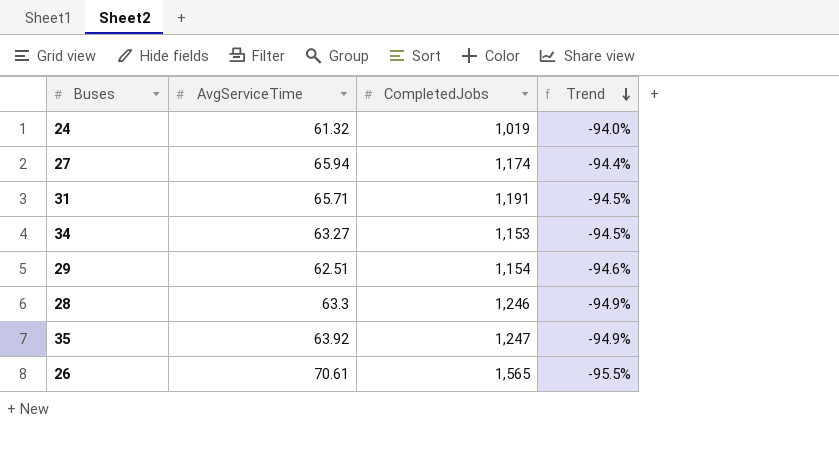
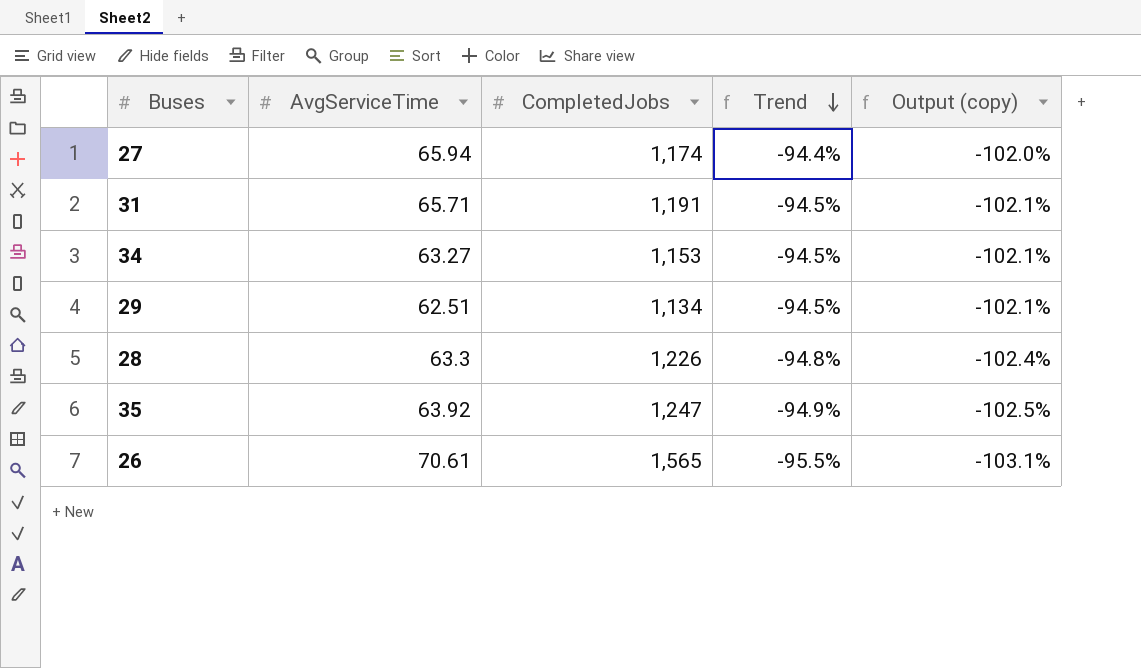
column Output (copy) | formula: none -> [Trend] * 1.08
row 24: 61.32 | 1,019 | -94.0% -> none
29 | CompletedJobs: 1,154 -> 1,134
29 | Trend: -94.6% -> -94.5%
28 | CompletedJobs: 1,246 -> 1,226
28 | Trend: -94.9% -> -94.8%

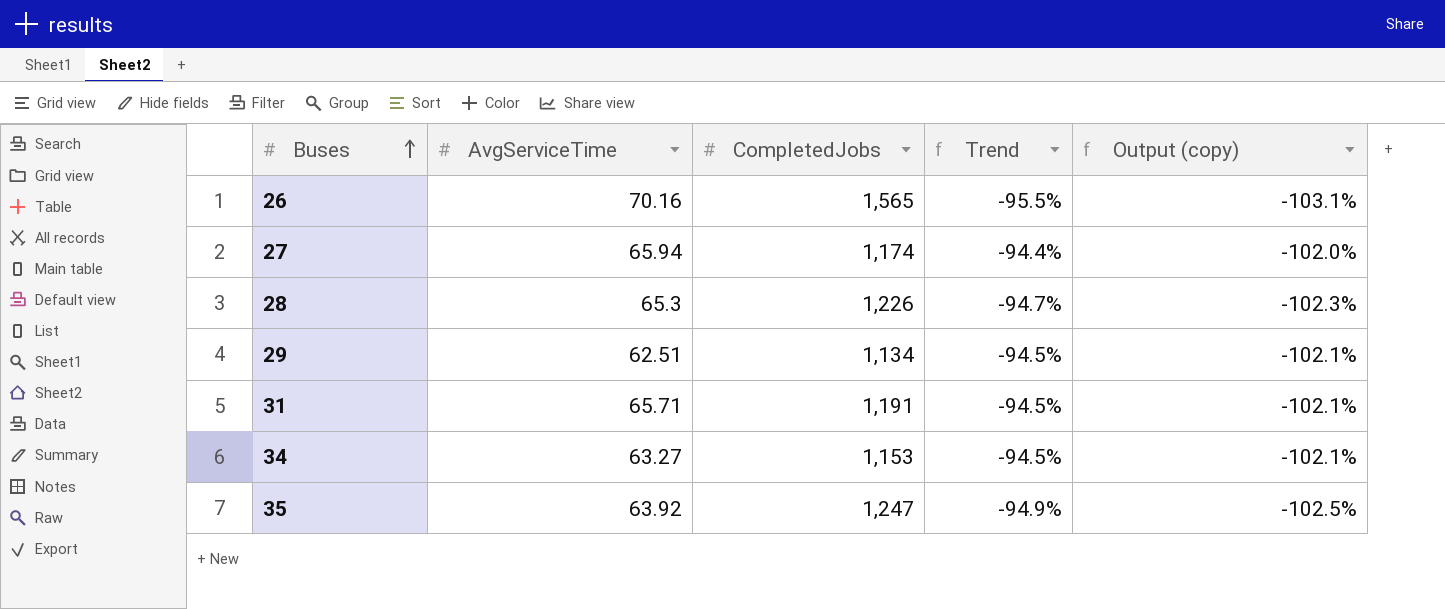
row order: Trend descending -> Buses ascending
26 | AvgServiceTime: 70.61 -> 70.16
28 | AvgServiceTime: 63.3 -> 65.3
28 | Trend: -94.8% -> -94.7%
28 | Output (copy): -102.4% -> -102.3%

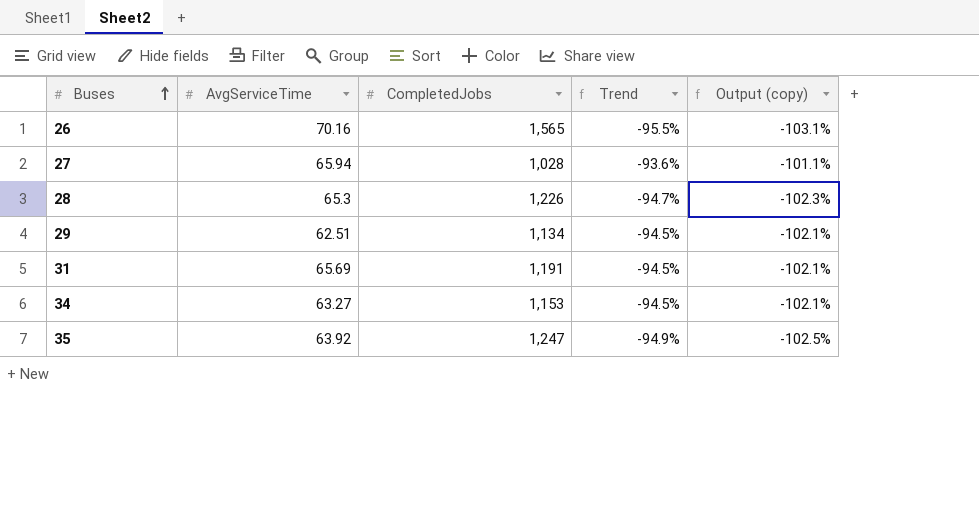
27 | CompletedJobs: 1,174 -> 1,028
27 | Trend: -94.4% -> -93.6%
27 | Output (copy): -102.0% -> -101.1%
31 | AvgServiceTime: 65.71 -> 65.69

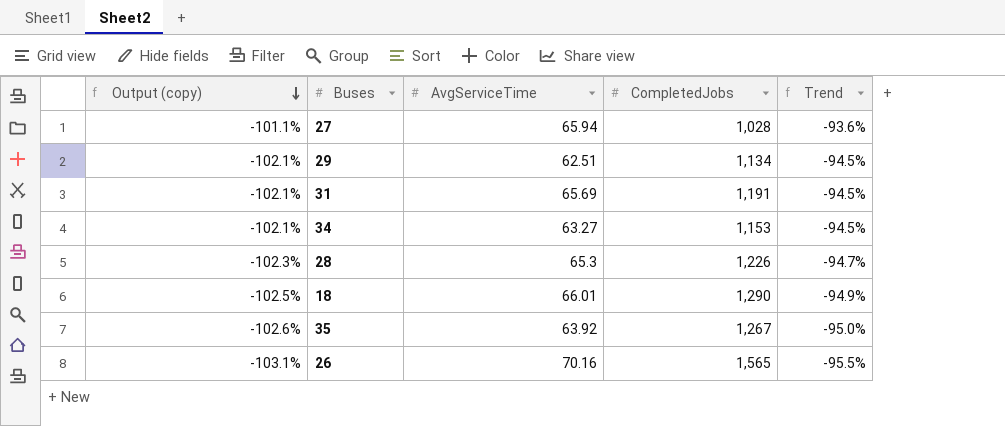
row order: Buses ascending -> Output (copy) descending
column Output (copy) | position: 5 -> 1
row 18: none -> -102.5% | 66.01 | 1,290 | -94.9%
35 | Output (copy): -102.5% -> -102.6%
35 | CompletedJobs: 1,247 -> 1,267
35 | Trend: -94.9% -> -95.0%

